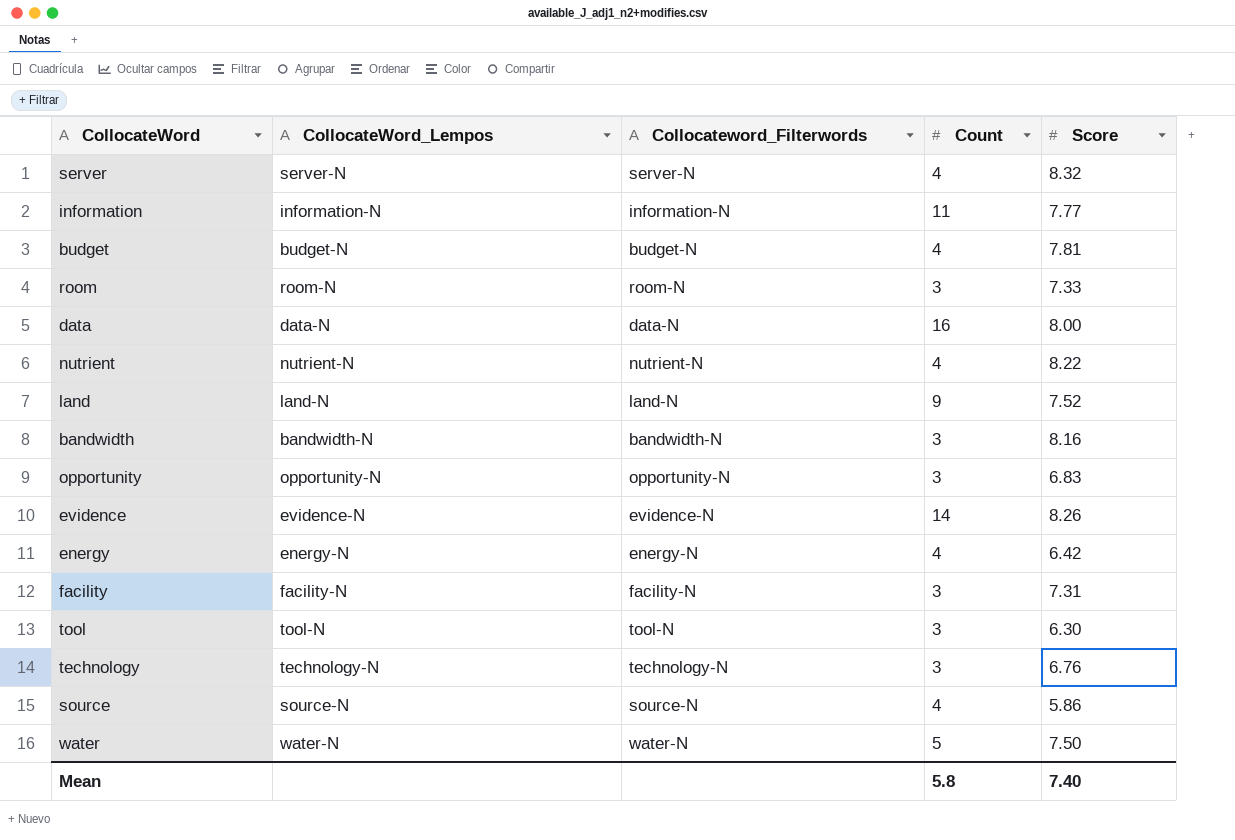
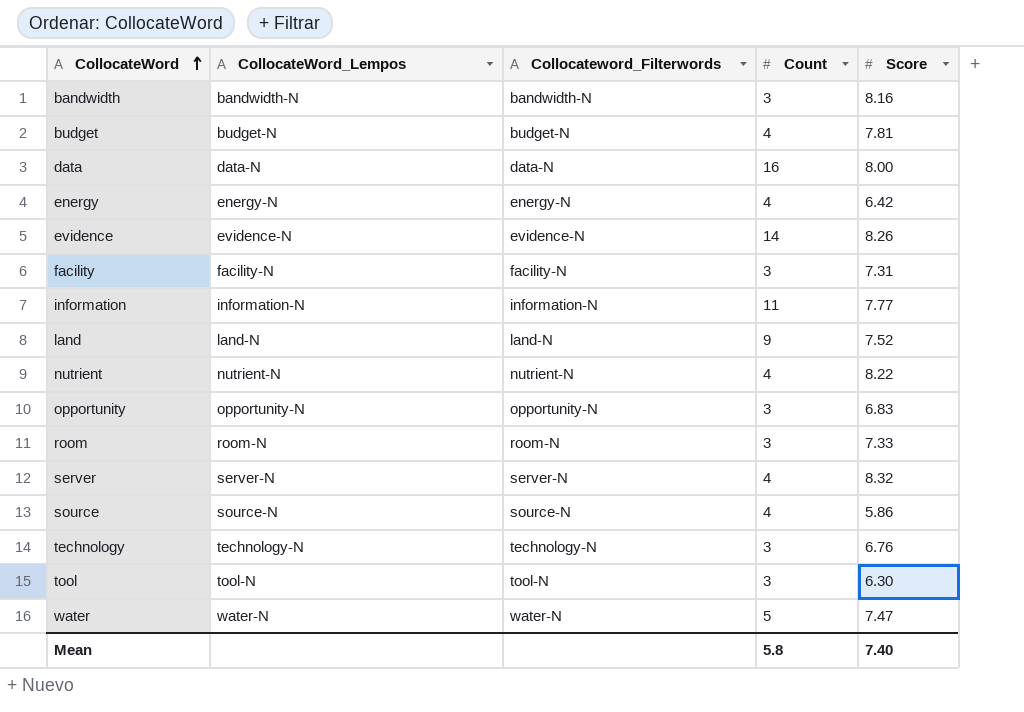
row order: none -> CollocateWord ascending
water | Score: 7.50 -> 7.47

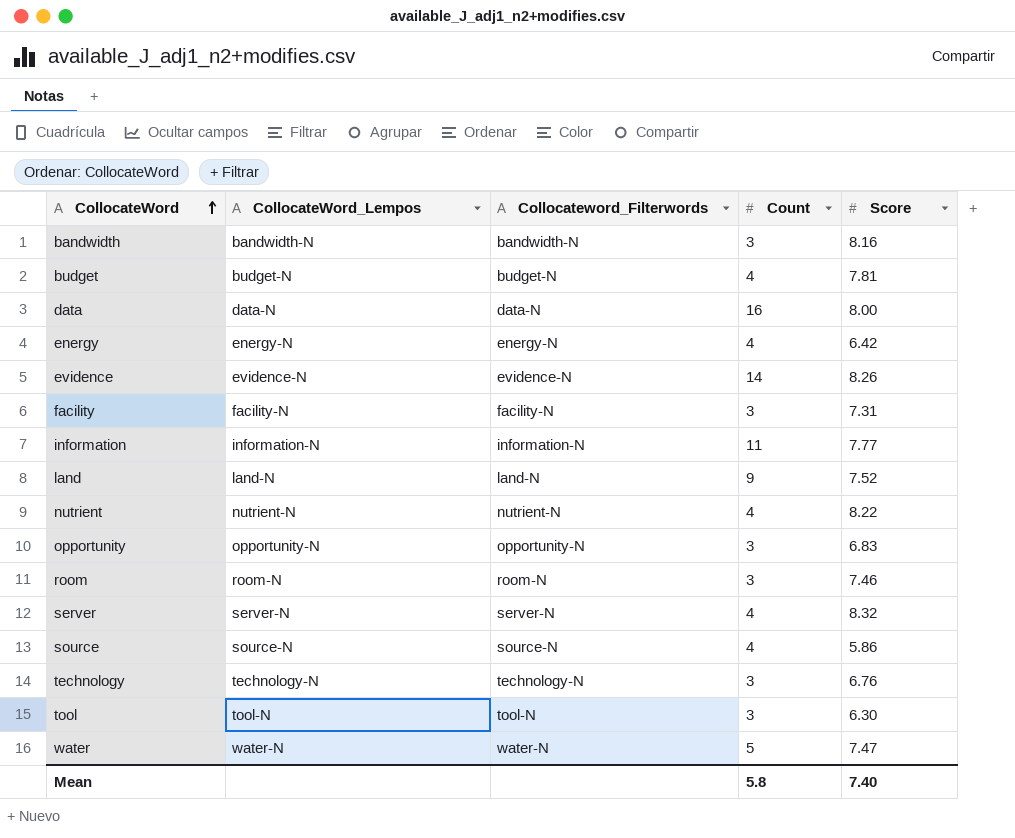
room | Score: 7.33 -> 7.46

